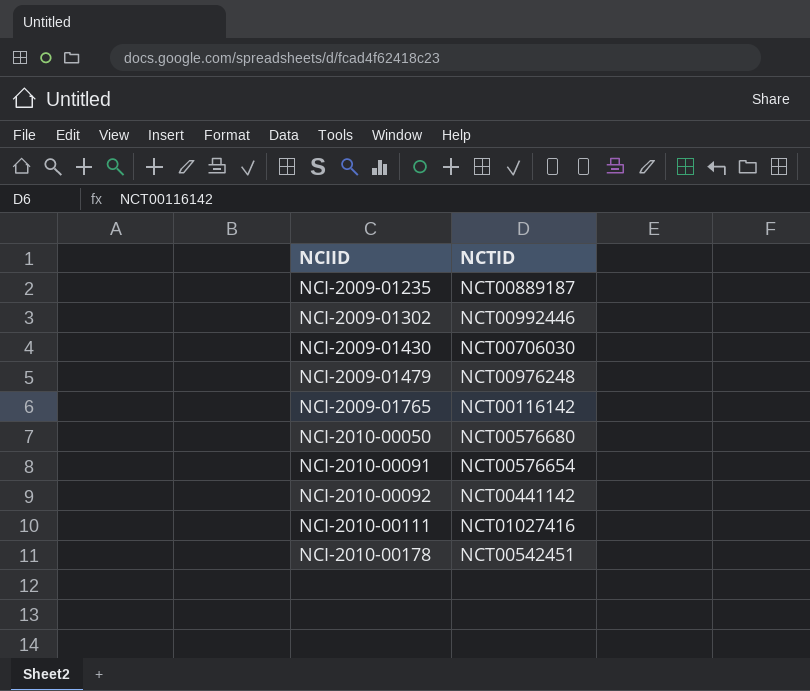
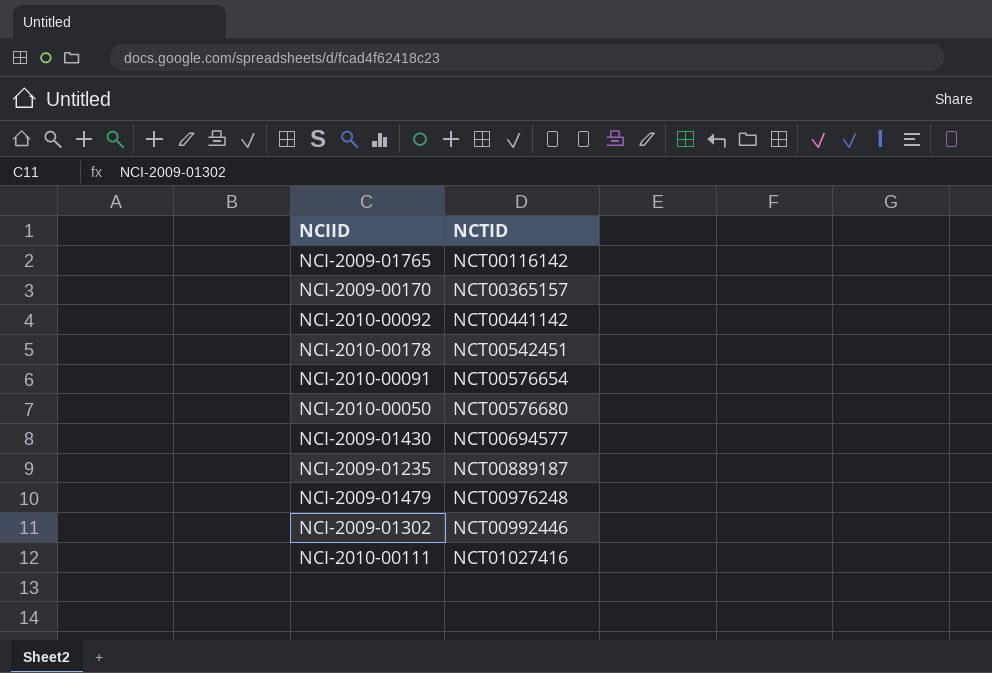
row order: NCIID ascending -> NCTID ascending
row NCI-2009-00170: none -> NCT00365157
NCI-2009-01430 | NCTID: NCT00706030 -> NCT00694577

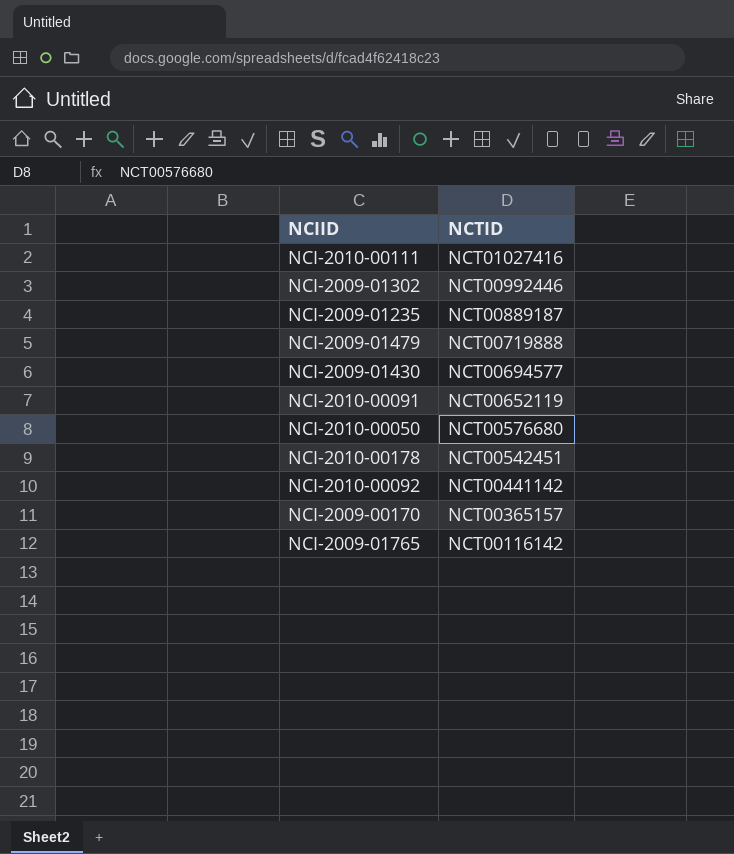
row order: NCTID ascending -> NCTID descending
NCI-2009-01479 | NCTID: NCT00976248 -> NCT00719888
NCI-2010-00091 | NCTID: NCT00576654 -> NCT00652119

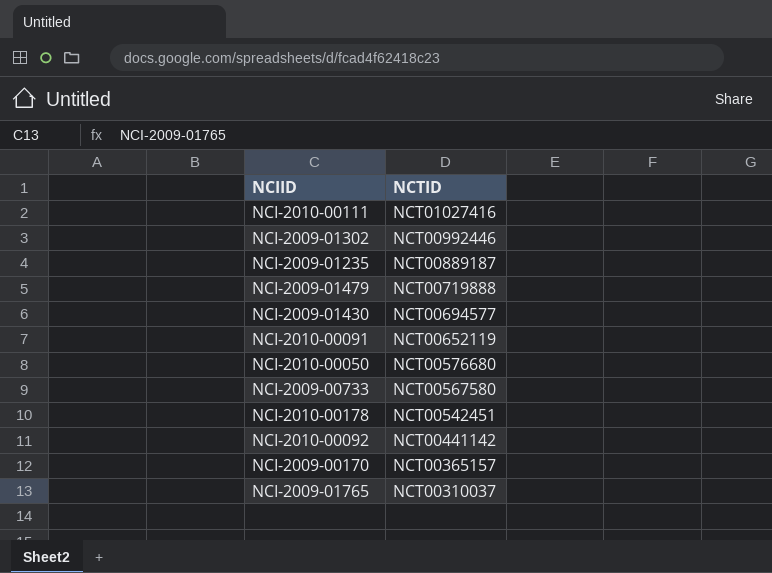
row NCI-2009-00733: none -> NCT00567580
NCI-2009-01765 | NCTID: NCT00116142 -> NCT00310037

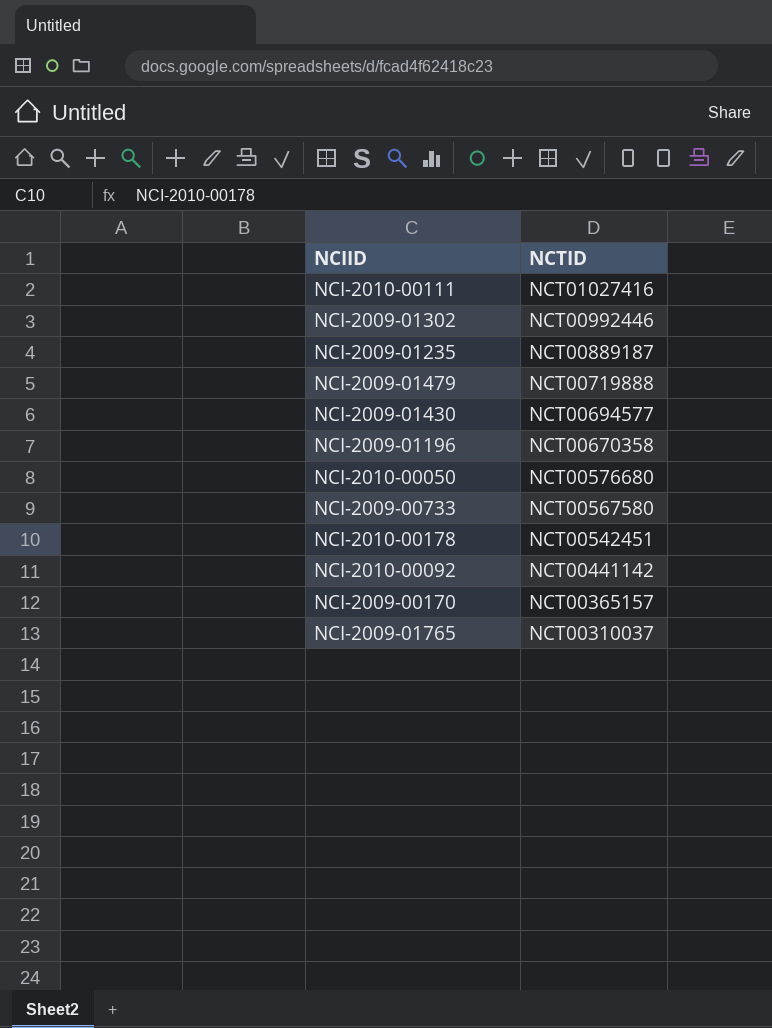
row NCI-2010-00091: NCT00652119 -> none
row NCI-2009-01196: none -> NCT00670358

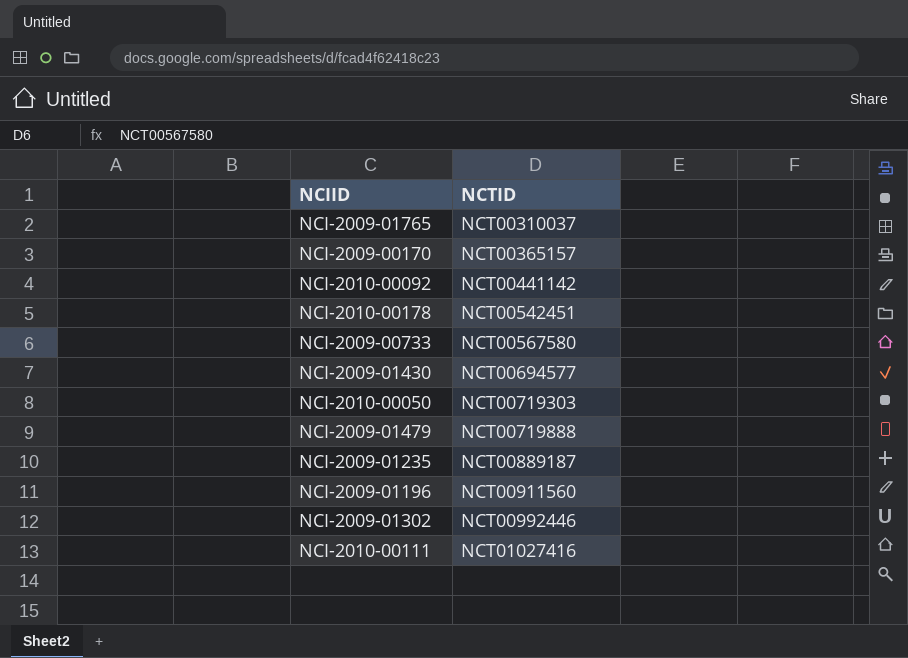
row order: NCTID descending -> NCTID ascending
NCI-2010-00050 | NCTID: NCT00576680 -> NCT00719303
NCI-2009-01196 | NCTID: NCT00670358 -> NCT00911560

